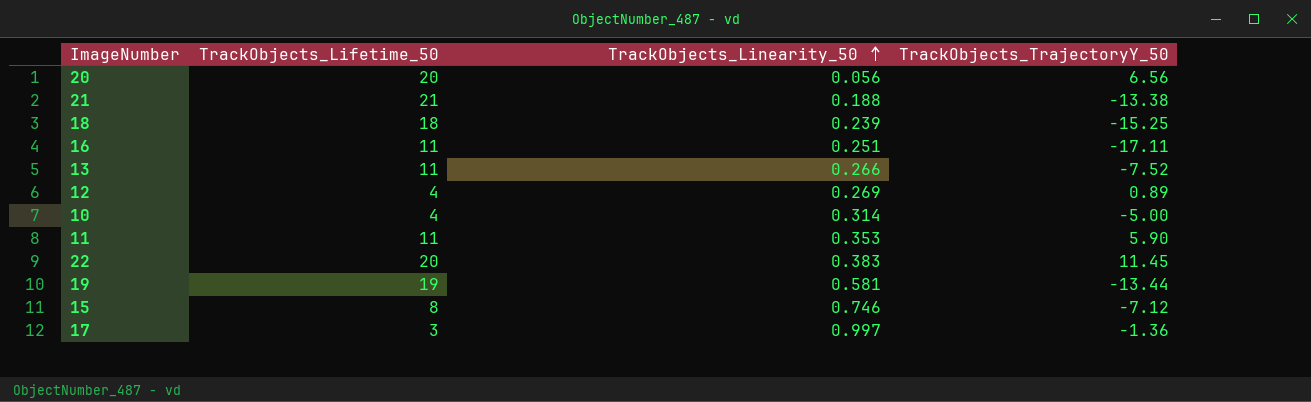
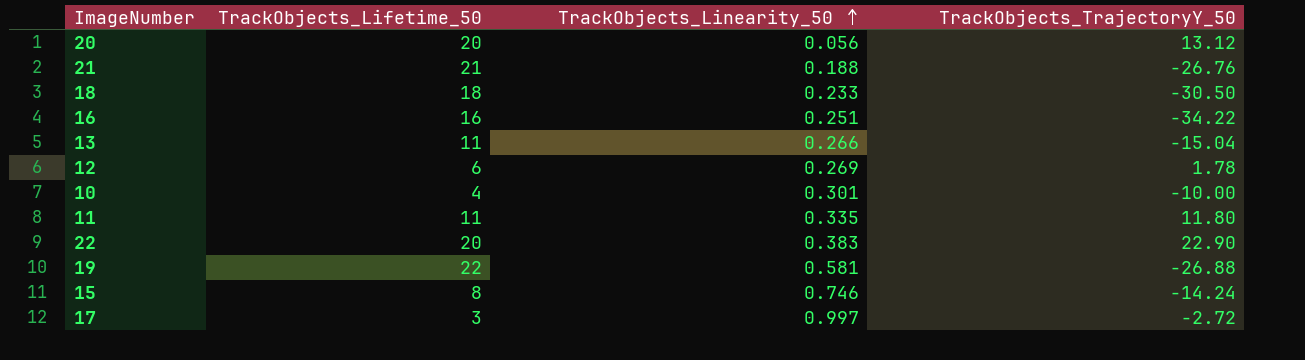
20 | TrackObjects_TrajectoryY_50: 6.56 -> 13.12
21 | TrackObjects_TrajectoryY_50: -13.38 -> -26.76
18 | TrackObjects_Linearity_50: 0.239 -> 0.233
18 | TrackObjects_TrajectoryY_50: -15.25 -> -30.50
16 | TrackObjects_Lifetime_50: 11 -> 16
16 | TrackObjects_TrajectoryY_50: -17.11 -> -34.22
13 | TrackObjects_TrajectoryY_50: -7.52 -> -15.04
12 | TrackObjects_Lifetime_50: 4 -> 6
12 | TrackObjects_TrajectoryY_50: 0.89 -> 1.78
10 | TrackObjects_Linearity_50: 0.314 -> 0.301
10 | TrackObjects_TrajectoryY_50: -5.00 -> -10.00
11 | TrackObjects_Linearity_50: 0.353 -> 0.335
11 | TrackObjects_TrajectoryY_50: 5.90 -> 11.80
22 | TrackObjects_TrajectoryY_50: 11.45 -> 22.90
19 | TrackObjects_Lifetime_50: 19 -> 22
19 | TrackObjects_TrajectoryY_50: -13.44 -> -26.88
15 | TrackObjects_TrajectoryY_50: -7.12 -> -14.24
17 | TrackObjects_TrajectoryY_50: -1.36 -> -2.72

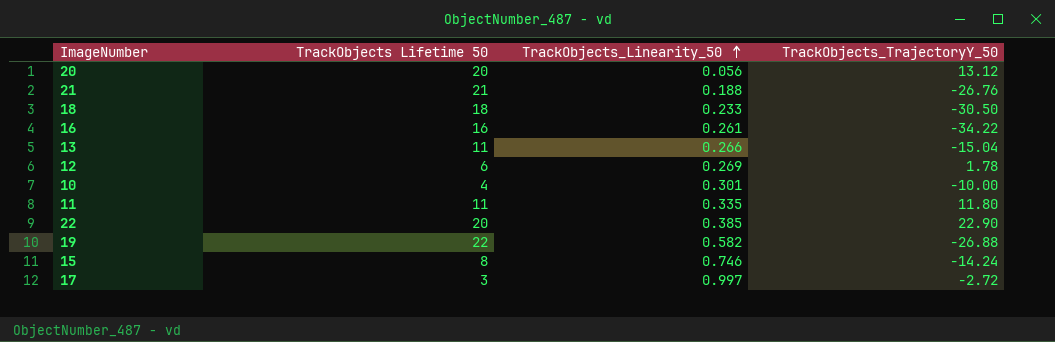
column name: TrackObjects_Lifetime_50 -> TrackObjects Lifetime 50
16 | TrackObjects_Linearity_50: 0.251 -> 0.261
22 | TrackObjects_Linearity_50: 0.383 -> 0.385
19 | TrackObjects_Linearity_50: 0.581 -> 0.582

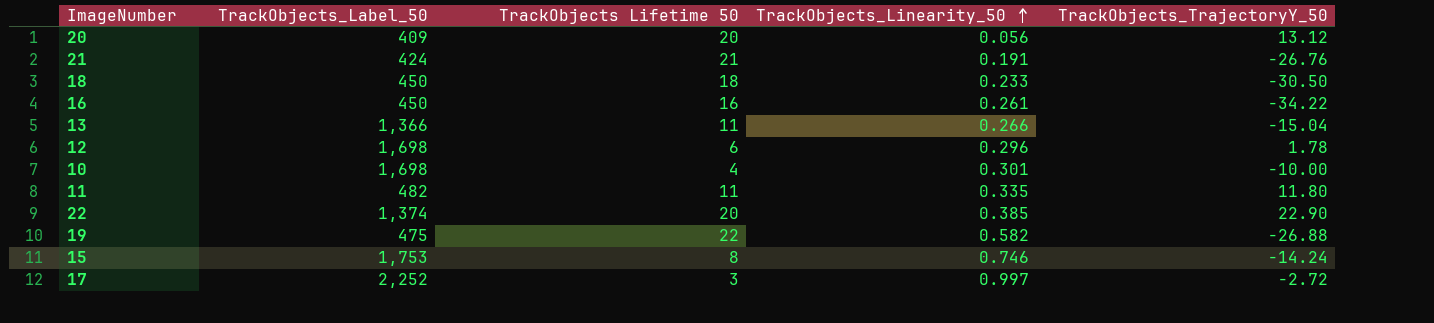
column TrackObjects_Label_50 | position: none -> 2
21 | TrackObjects_Linearity_50: 0.188 -> 0.191
12 | TrackObjects_Linearity_50: 0.269 -> 0.296

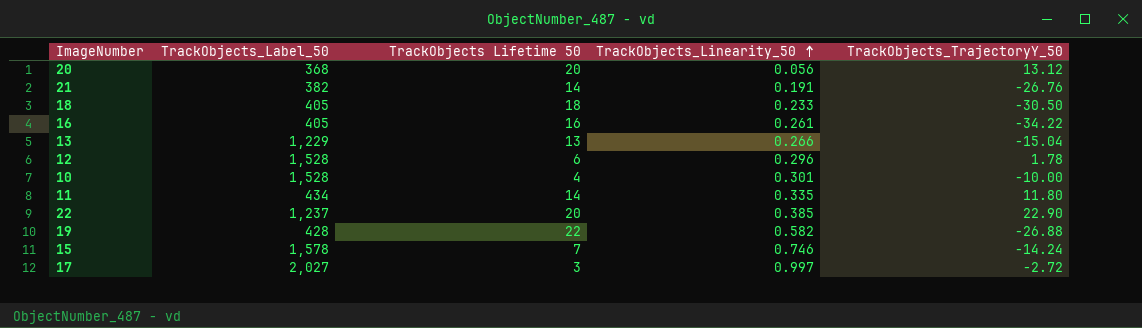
20 | TrackObjects_Label_50: 409 -> 368
21 | TrackObjects_Label_50: 424 -> 382
21 | TrackObjects Lifetime 50: 21 -> 14
18 | TrackObjects_Label_50: 450 -> 405
16 | TrackObjects_Label_50: 450 -> 405
13 | TrackObjects_Label_50: 1,366 -> 1,229
13 | TrackObjects Lifetime 50: 11 -> 13
12 | TrackObjects_Label_50: 1,698 -> 1,528
10 | TrackObjects_Label_50: 1,698 -> 1,528
11 | TrackObjects_Label_50: 482 -> 434
11 | TrackObjects Lifetime 50: 11 -> 14
22 | TrackObjects_Label_50: 1,374 -> 1,237
19 | TrackObjects_Label_50: 475 -> 428
15 | TrackObjects_Label_50: 1,753 -> 1,578
15 | TrackObjects Lifetime 50: 8 -> 7
17 | TrackObjects_Label_50: 2,252 -> 2,027

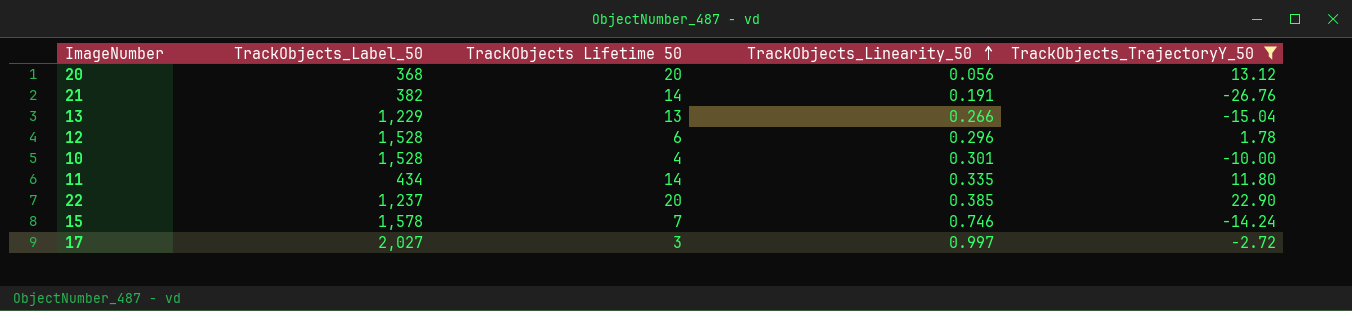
filter: none -> TrackObjects_TrajectoryY_50 >= -26.76

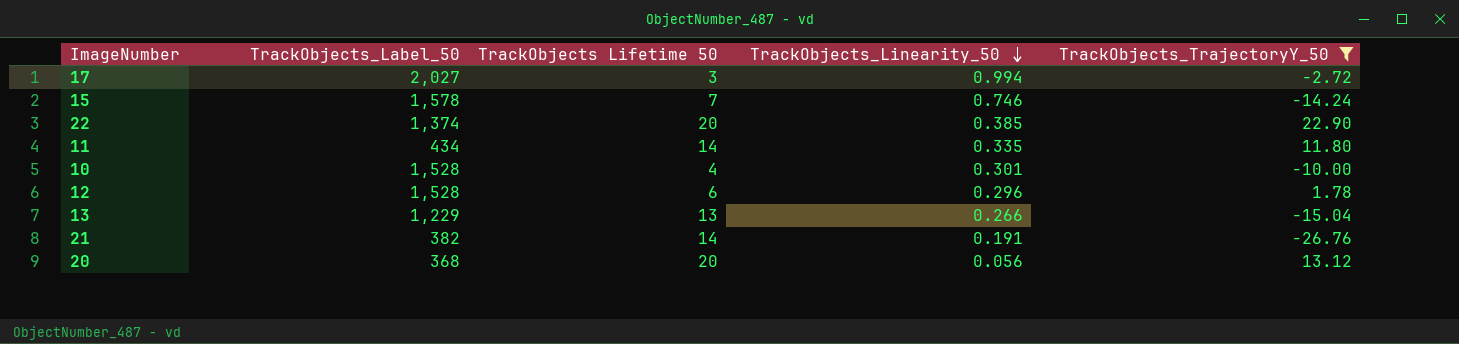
row order: TrackObjects_Linearity_50 ascending -> TrackObjects_Linearity_50 descending
17 | TrackObjects_Linearity_50: 0.997 -> 0.994
22 | TrackObjects_Label_50: 1,237 -> 1,374

